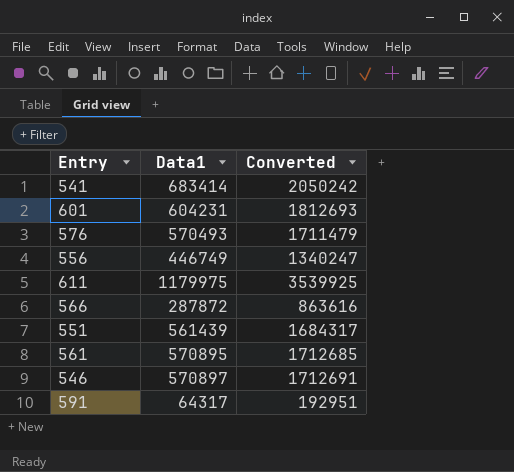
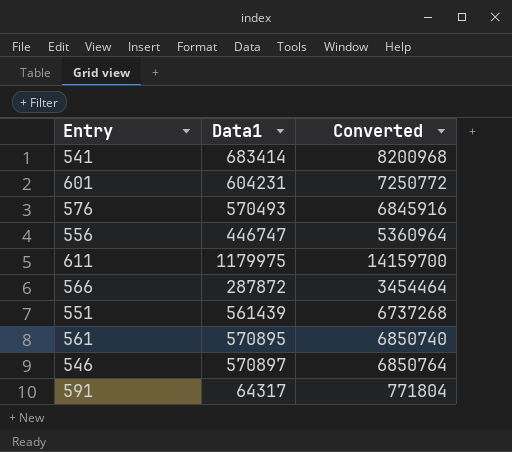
column Converted | formula: [Data1] * 3 -> [Data1] * 12
556 | Data1: 446749 -> 446747

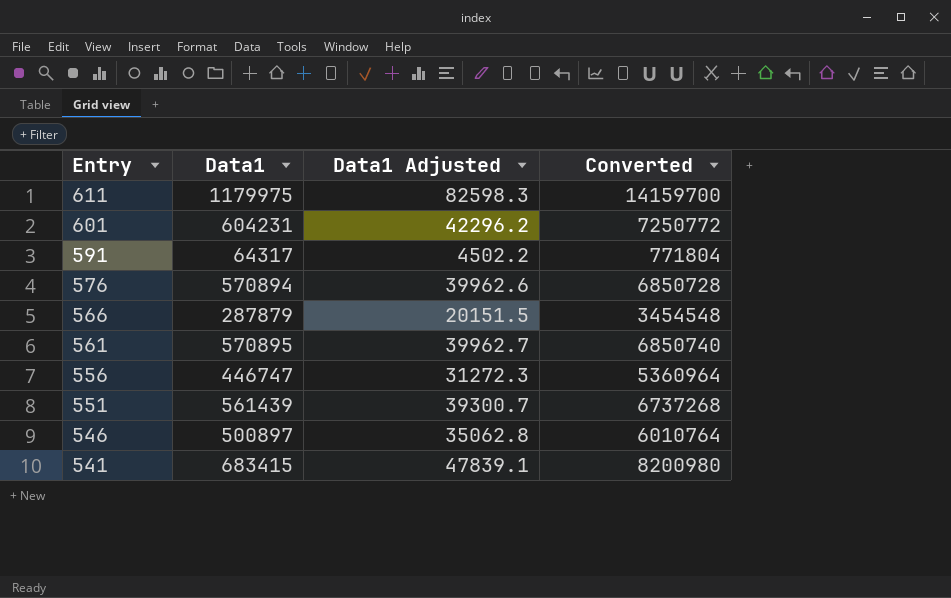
row order: none -> Entry descending
column Data1 Adjusted | formula: none -> [Data1] * 0.07
576 | Data1: 570493 -> 570894
576 | Converted: 6845916 -> 6850728
566 | Data1: 287872 -> 287879
566 | Converted: 3454464 -> 3454548
546 | Data1: 570897 -> 500897
546 | Converted: 6850764 -> 6010764
541 | Data1: 683414 -> 683415
541 | Converted: 8200968 -> 8200980

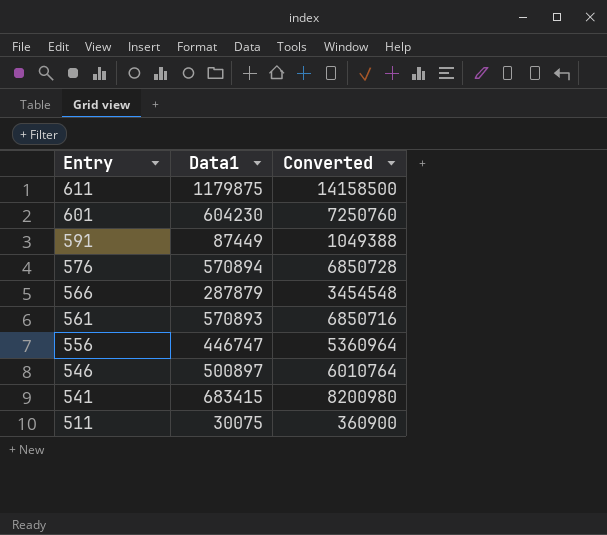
column Data1 Adjusted | formula: [Data1] * 0.07 -> none
row 551: 561439 | 39300.7 | 6737268 -> none
611 | Data1: 1179975 -> 1179875
611 | Converted: 14159700 -> 14158500
601 | Data1: 604231 -> 604230
601 | Converted: 7250772 -> 7250760
591 | Data1: 64317 -> 87449
591 | Converted: 771804 -> 1049388
561 | Data1: 570895 -> 570893
561 | Converted: 6850740 -> 6850716
row 511: none -> 30075 | 360900

